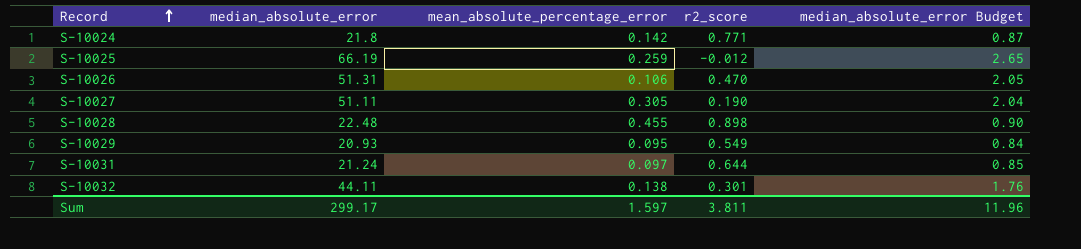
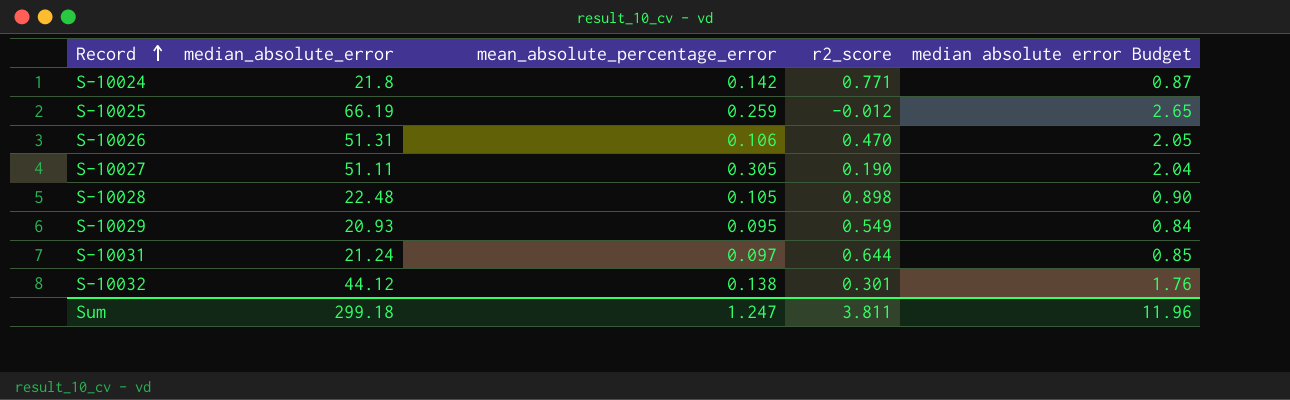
column name: median_absolute_error Budget -> median absolute error Budget
S-10028 | mean_absolute_percentage_error: 0.455 -> 0.105
S-10032 | median_absolute_error: 44.11 -> 44.12
Sum | median_absolute_error: 299.17 -> 299.18
Sum | mean_absolute_percentage_error: 1.597 -> 1.247

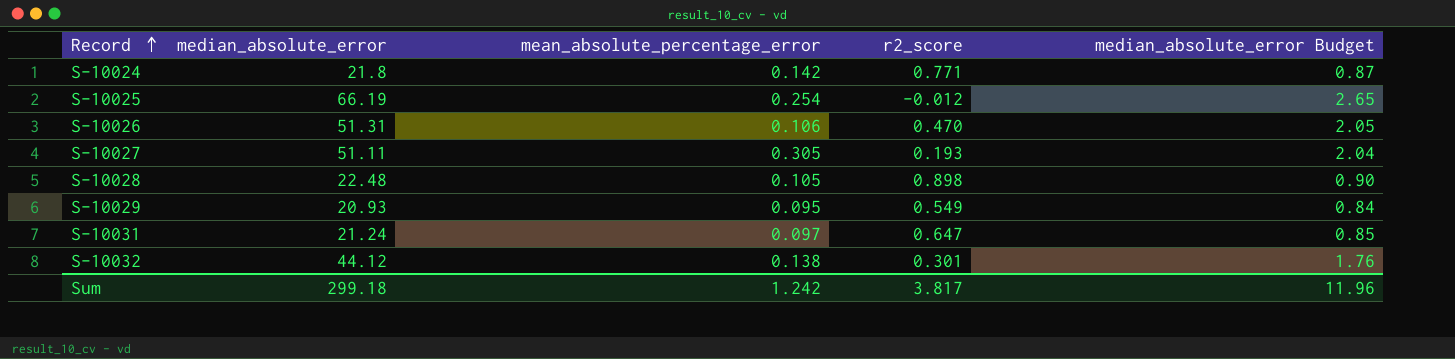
column name: median absolute error Budget -> median_absolute_error Budget
S-10025 | mean_absolute_percentage_error: 0.259 -> 0.254
S-10027 | r2_score: 0.190 -> 0.193
S-10031 | r2_score: 0.644 -> 0.647
Sum | mean_absolute_percentage_error: 1.247 -> 1.242
Sum | r2_score: 3.811 -> 3.817

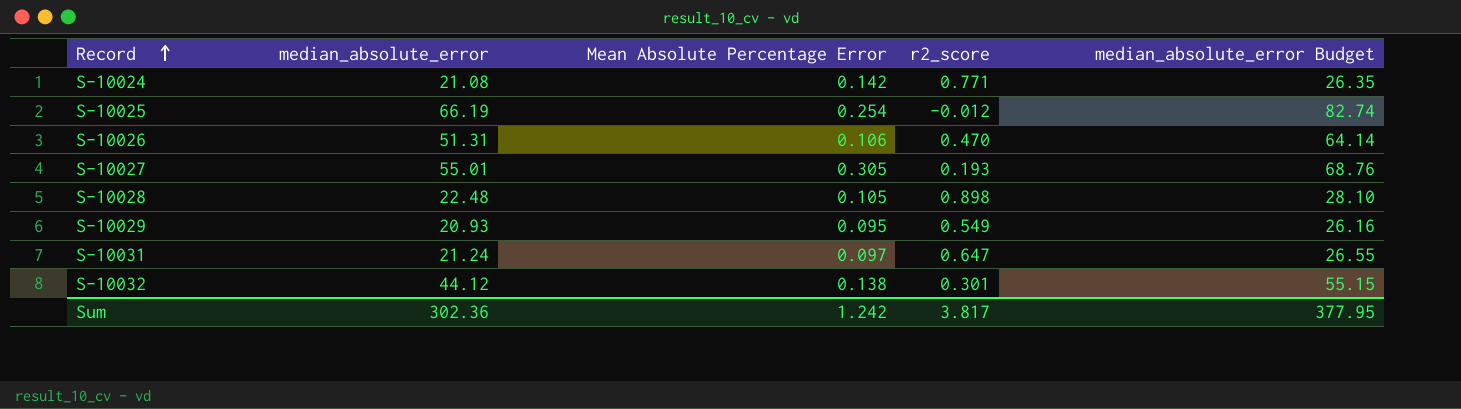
column name: mean_absolute_percentage_error -> Mean Absolute Percentage Error
column median_absolute_error Budget | formula: [median_absolute_error] * 0.04 -> [median_absolute_error] * 1.25
S-10024 | median_absolute_error: 21.8 -> 21.08
S-10027 | median_absolute_error: 51.11 -> 55.01
Sum | median_absolute_error: 299.18 -> 302.36
Sum | median_absolute_error Budget: 11.96 -> 377.95

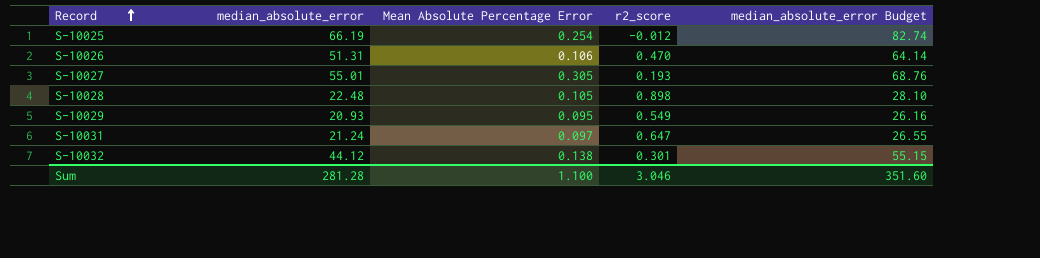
row S-10024: 21.08 | 0.142 | 0.771 | 26.35 -> none
Sum | median_absolute_error: 302.36 -> 281.28
Sum | Mean Absolute Percentage Error: 1.242 -> 1.100
Sum | r2_score: 3.817 -> 3.046
Sum | median_absolute_error Budget: 377.95 -> 351.60

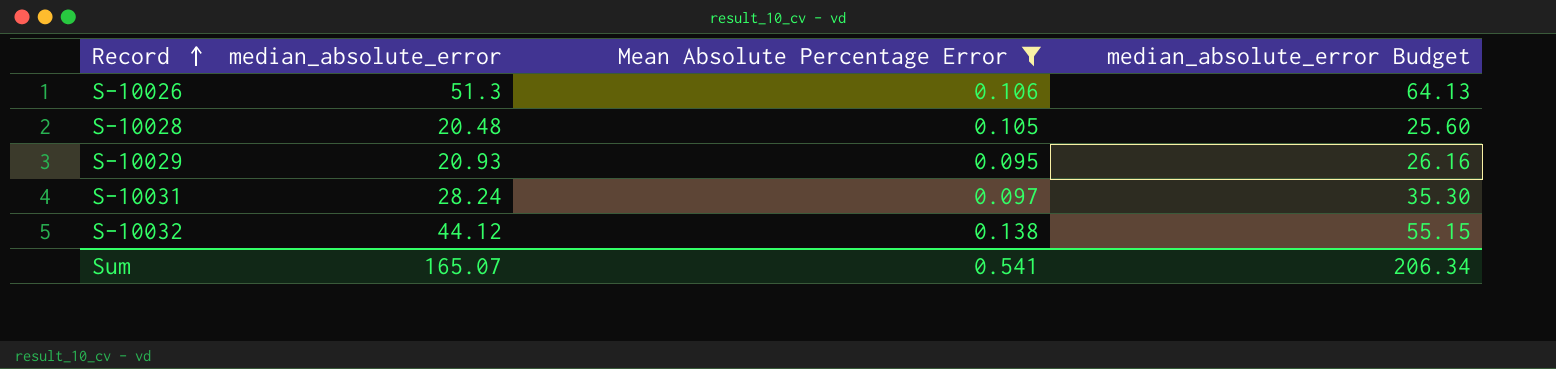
filter: none -> Mean Absolute Percentage Error <= 0.138
column r2_score | position: 4 -> none
S-10026 | median_absolute_error: 51.31 -> 51.3
S-10026 | median_absolute_error Budget: 64.14 -> 64.13
S-10028 | median_absolute_error: 22.48 -> 20.48
S-10028 | median_absolute_error Budget: 28.10 -> 25.60
S-10031 | median_absolute_error: 21.24 -> 28.24
S-10031 | median_absolute_error Budget: 26.55 -> 35.30
Sum | median_absolute_error: 281.28 -> 165.07
Sum | Mean Absolute Percentage Error: 1.100 -> 0.541
Sum | median_absolute_error Budget: 351.60 -> 206.34

